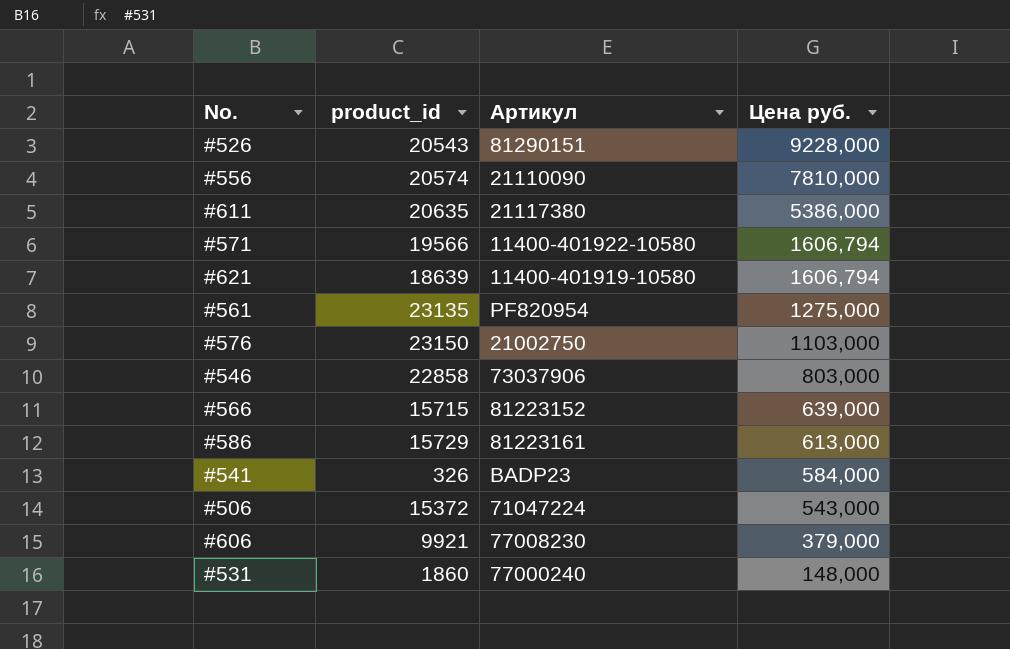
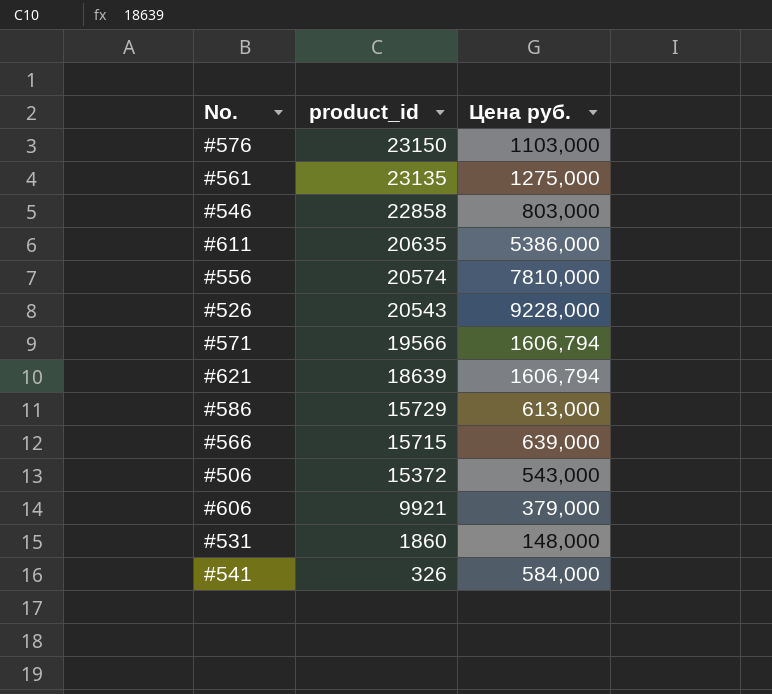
row order: Цена руб. descending -> product_id descending
column Артикул | position: 3 -> none

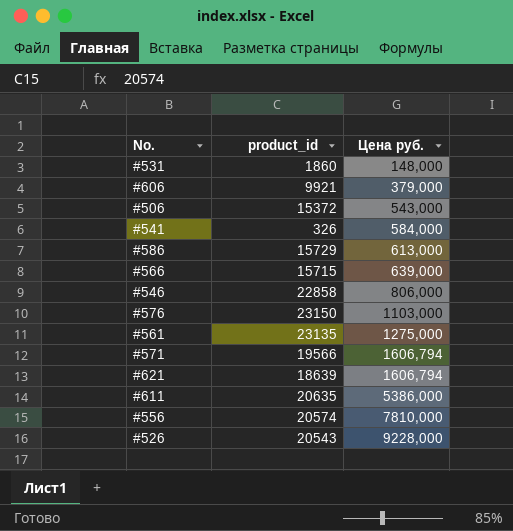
row order: product_id descending -> Цена руб. ascending
#546 | Цена руб.: 803,000 -> 806,000

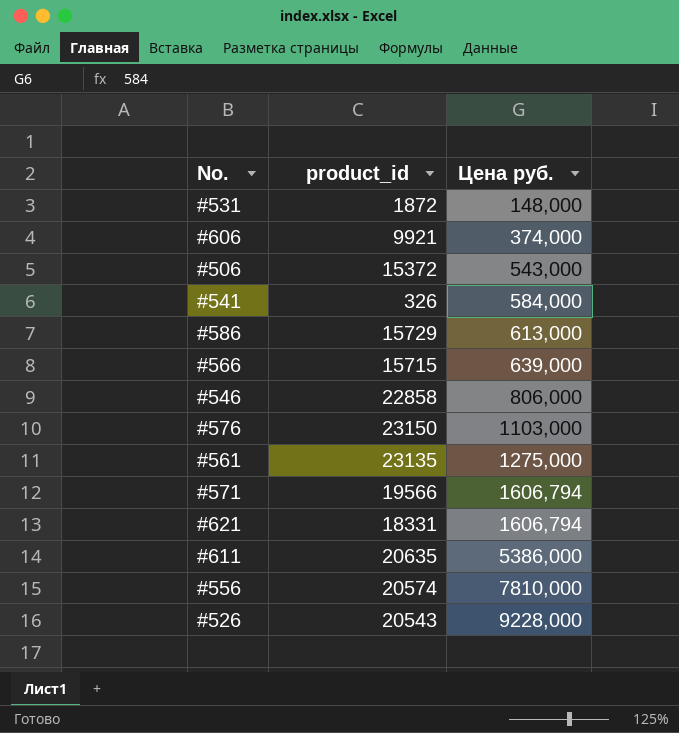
#531 | product_id: 1860 -> 1872
#606 | Цена руб.: 379,000 -> 374,000
#621 | product_id: 18639 -> 18331

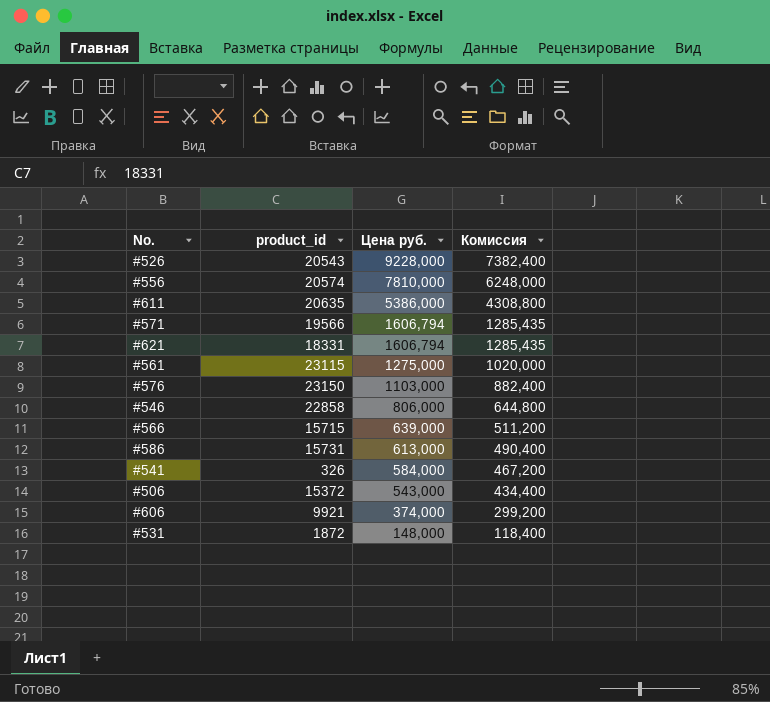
row order: Цена руб. ascending -> Цена руб. descending
column Комиссия | formula: none -> [Цена руб.] * 0,8
#561 | product_id: 23135 -> 23115
#586 | product_id: 15729 -> 15731

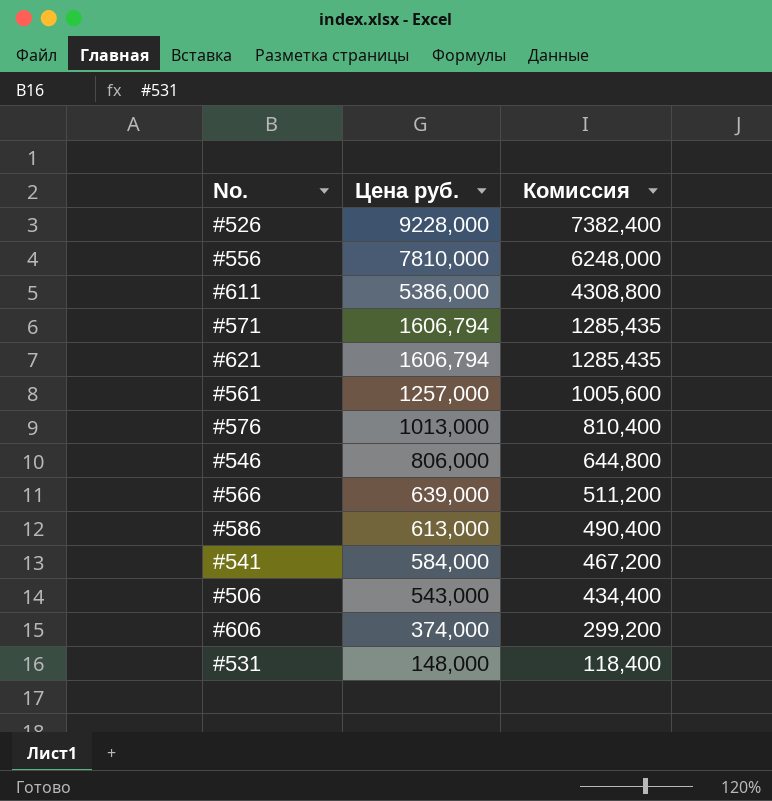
column product_id | position: 2 -> none
#561 | Цена руб.: 1275,000 -> 1257,000
#561 | Комиссия: 1020,000 -> 1005,600
#576 | Цена руб.: 1103,000 -> 1013,000
#576 | Комиссия: 882,400 -> 810,400

